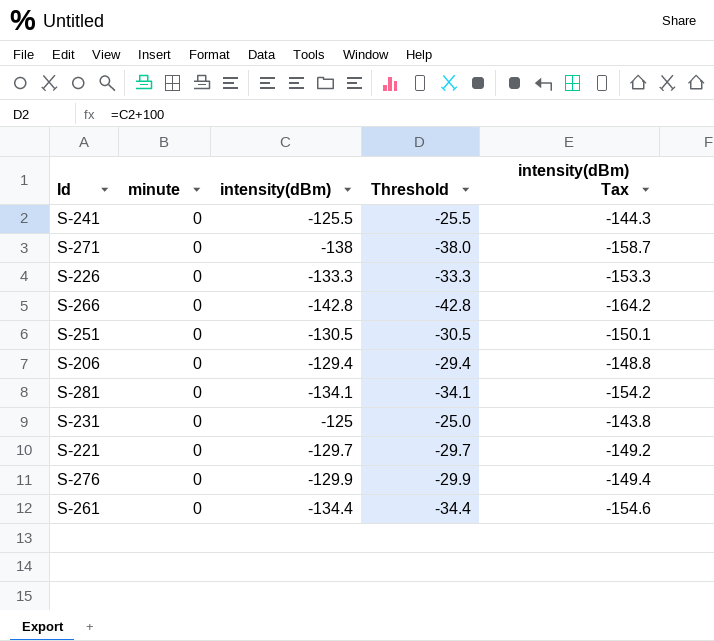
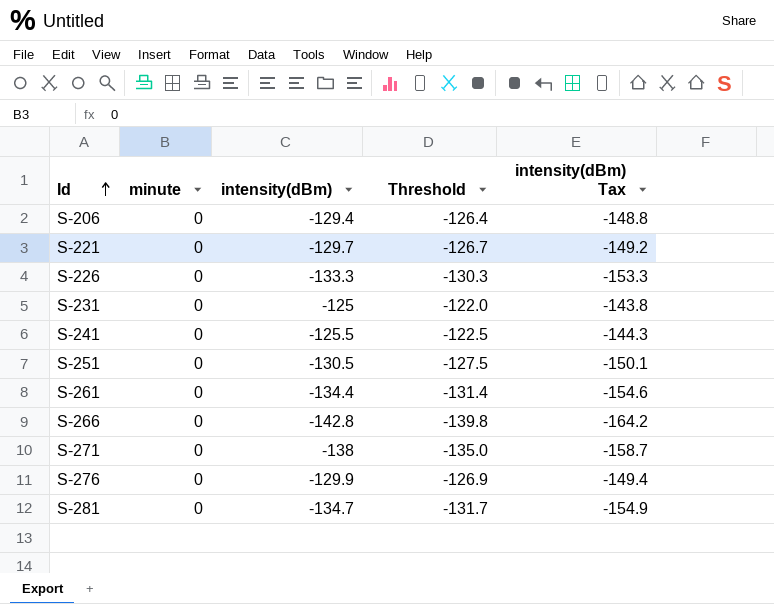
row order: none -> Id ascending
column Threshold | formula: [intensity(dBm)] + 100 -> [intensity(dBm)] + 3
S-281 | intensity(dBm): -134.1 -> -134.7
S-281 | intensity(dBm) Tax: -154.2 -> -154.9

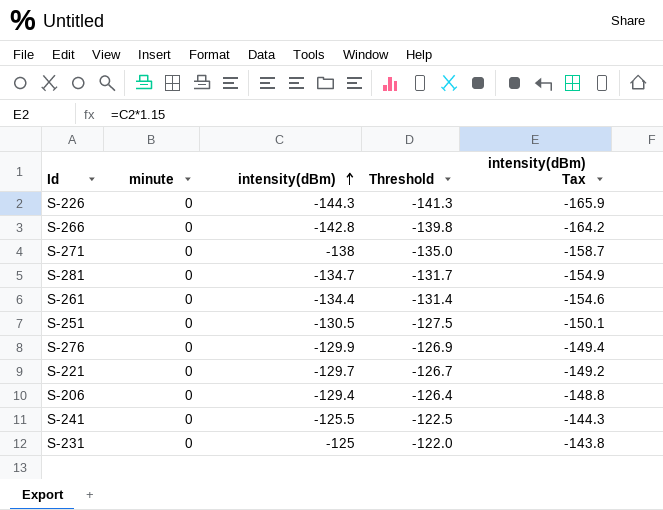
row order: Id ascending -> intensity(dBm) ascending
S-226 | intensity(dBm): -133.3 -> -144.3
S-226 | Threshold: -130.3 -> -141.3
S-226 | intensity(dBm) Tax: -153.3 -> -165.9

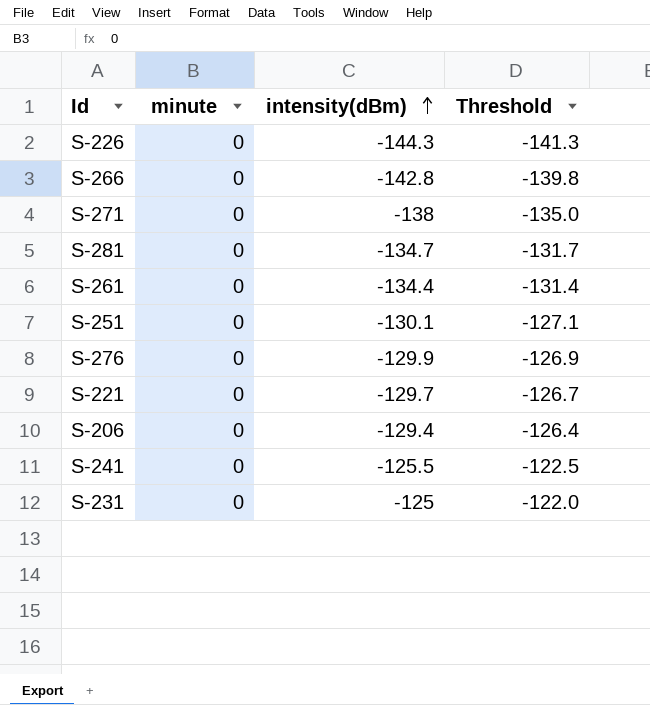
column intensity(dBm) Tax | formula: [intensity(dBm)] * 1.15 -> none
S-251 | intensity(dBm): -130.5 -> -130.1
S-251 | Threshold: -127.5 -> -127.1

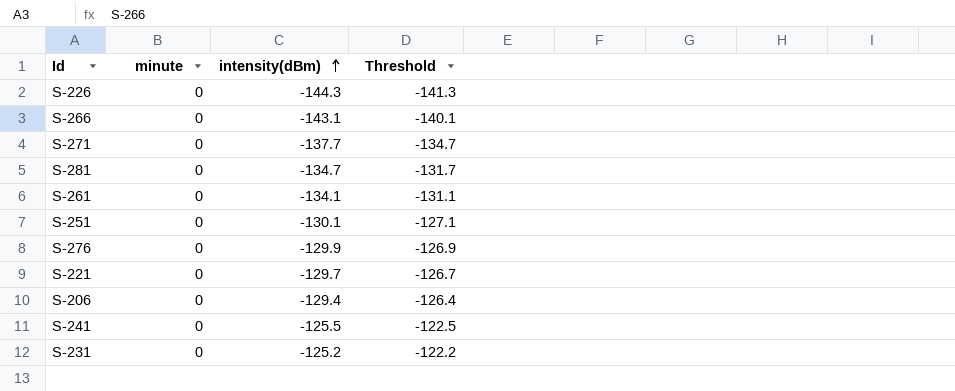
S-266 | intensity(dBm): -142.8 -> -143.1
S-266 | Threshold: -139.8 -> -140.1
S-271 | intensity(dBm): -138 -> -137.7
S-271 | Threshold: -135.0 -> -134.7
S-261 | intensity(dBm): -134.4 -> -134.1
S-261 | Threshold: -131.4 -> -131.1
S-231 | intensity(dBm): -125 -> -125.2
S-231 | Threshold: -122.0 -> -122.2

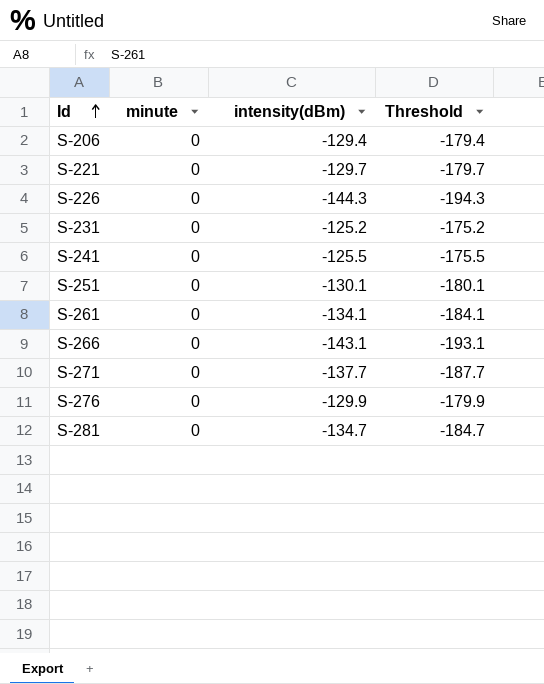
row order: intensity(dBm) ascending -> Id ascending
column Threshold | formula: [intensity(dBm)] + 3 -> [intensity(dBm)] - 50

